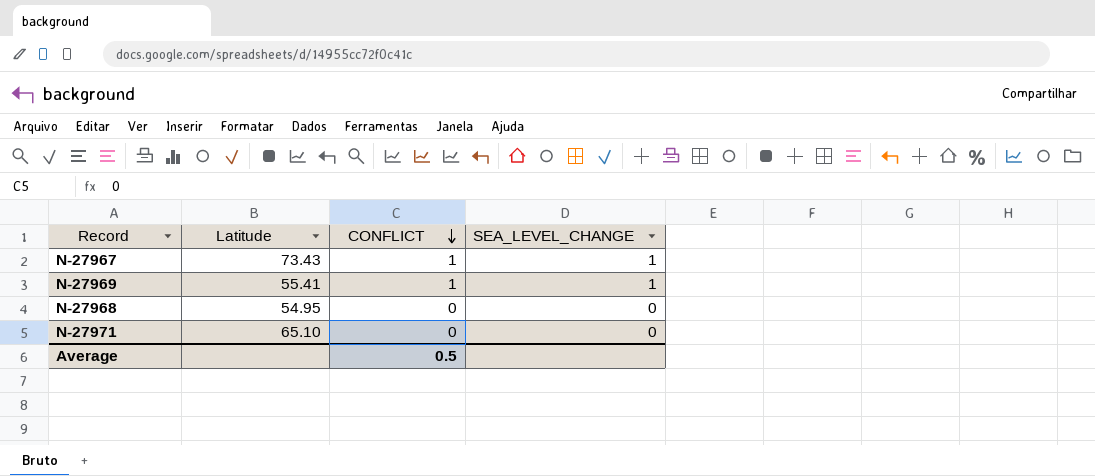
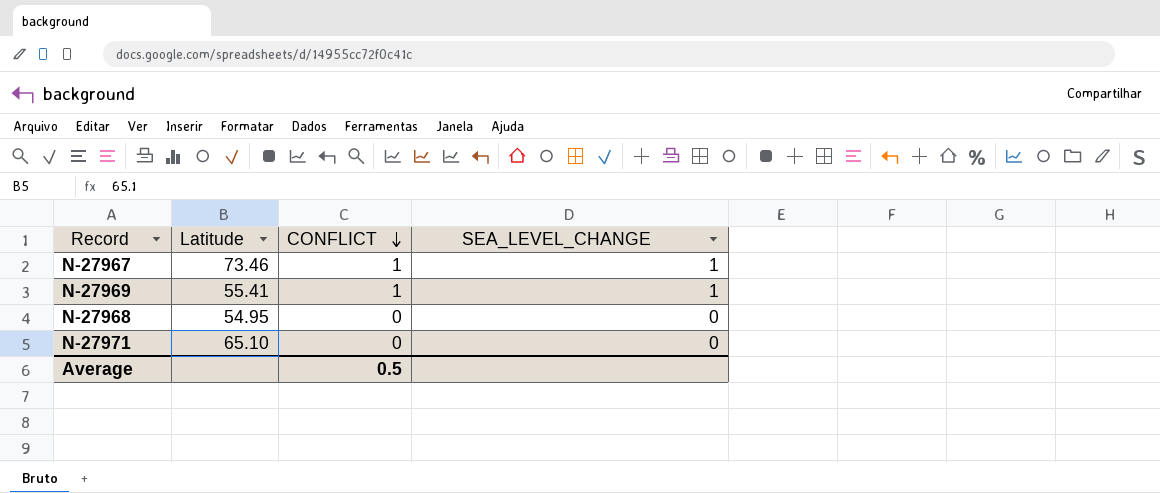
N-27967 | Latitude: 73.43 -> 73.46

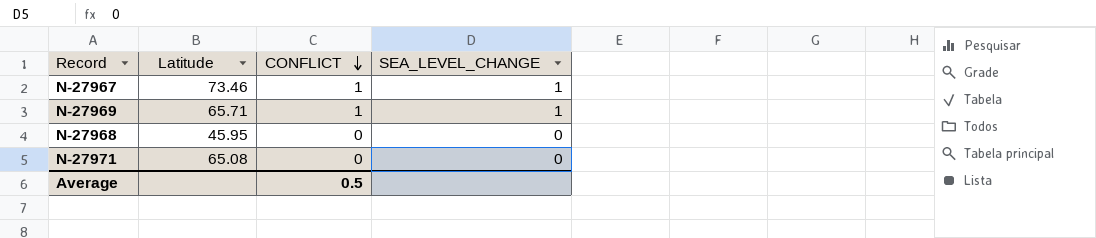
N-27969 | Latitude: 55.41 -> 65.71
N-27968 | Latitude: 54.95 -> 45.95
N-27971 | Latitude: 65.10 -> 65.08

